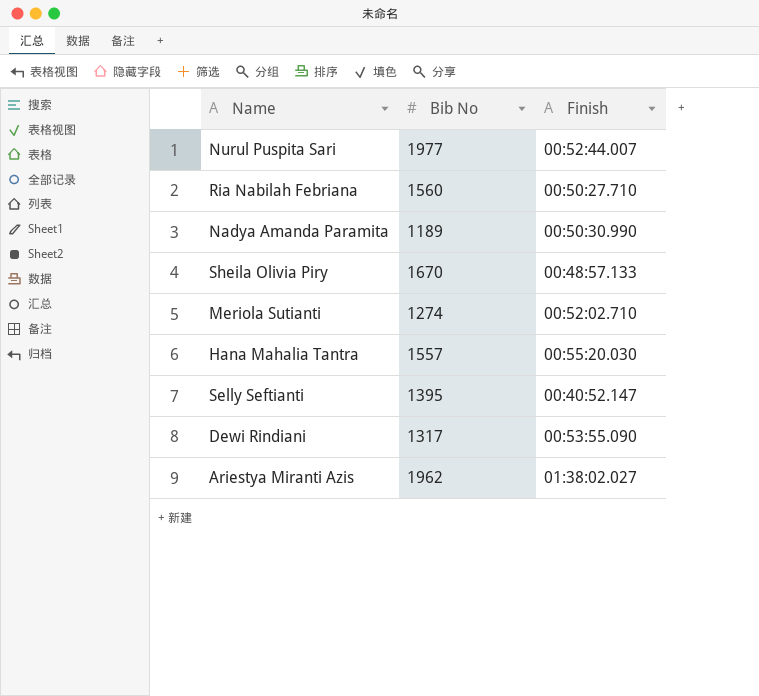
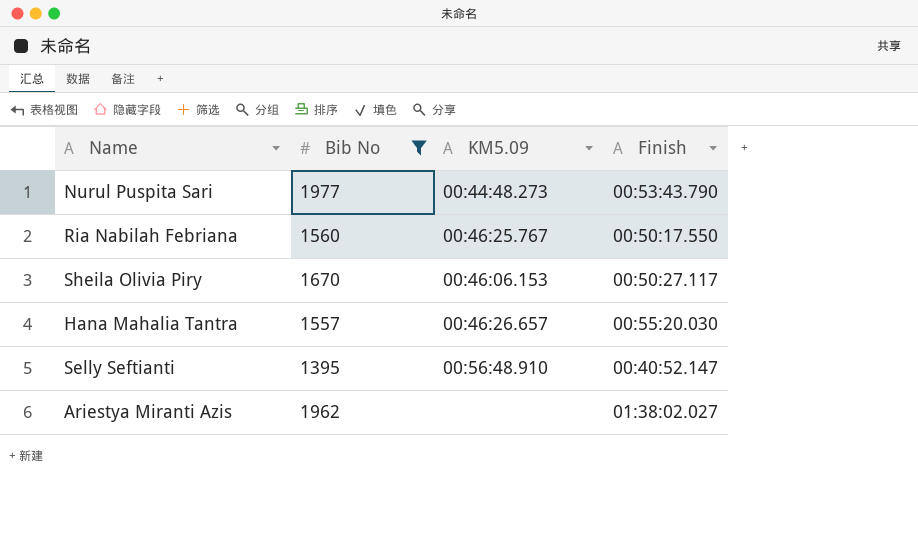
filter: none -> Bib No >= 1395
column KM5.09 | position: none -> 3
Nurul Puspita Sari | Finish: 00:52:44.007 -> 00:53:43.790
Ria Nabilah Febriana | Finish: 00:50:27.710 -> 00:50:17.550
Sheila Olivia Piry | Finish: 00:48:57.133 -> 00:50:27.117

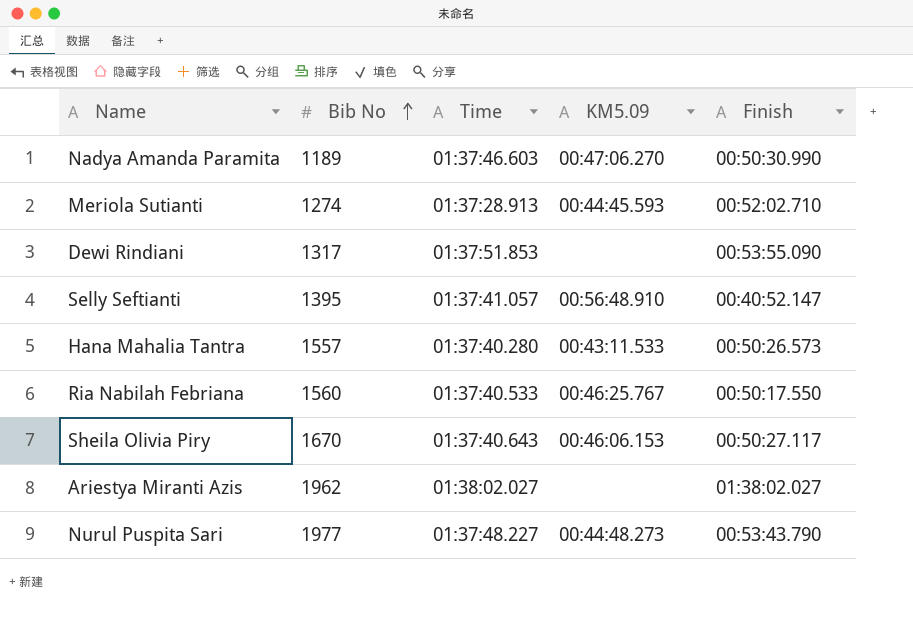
filter: Bib No >= 1395 -> none
row order: none -> Bib No ascending
column Time | position: none -> 3
Hana Mahalia Tantra | KM5.09: 00:46:26.657 -> 00:43:11.533
Hana Mahalia Tantra | Finish: 00:55:20.030 -> 00:50:26.573

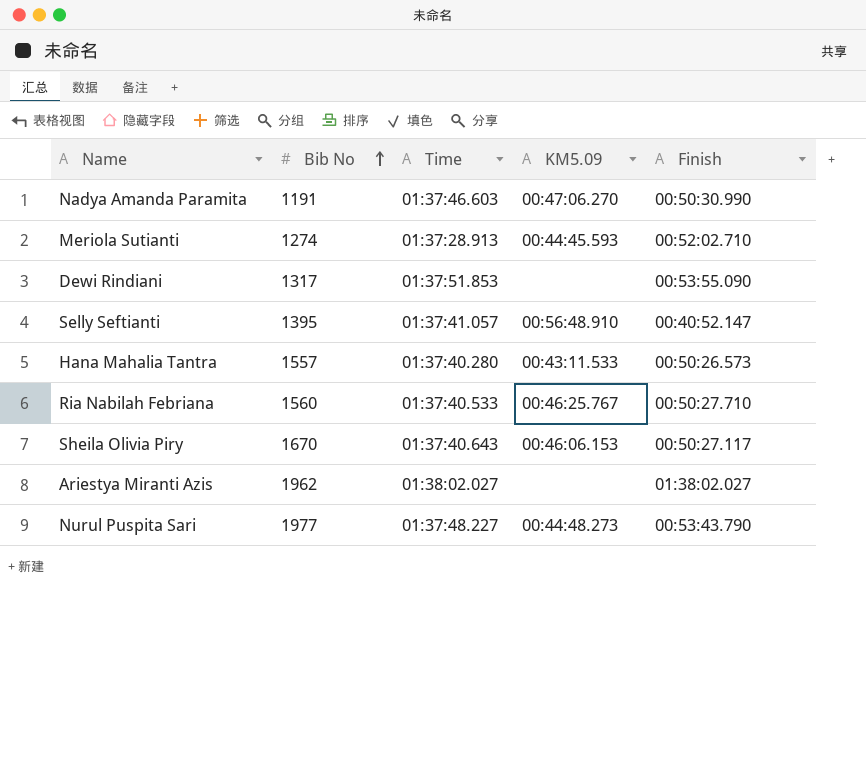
Nadya Amanda Paramita | Bib No: 1189 -> 1191
Ria Nabilah Febriana | Finish: 00:50:17.550 -> 00:50:27.710

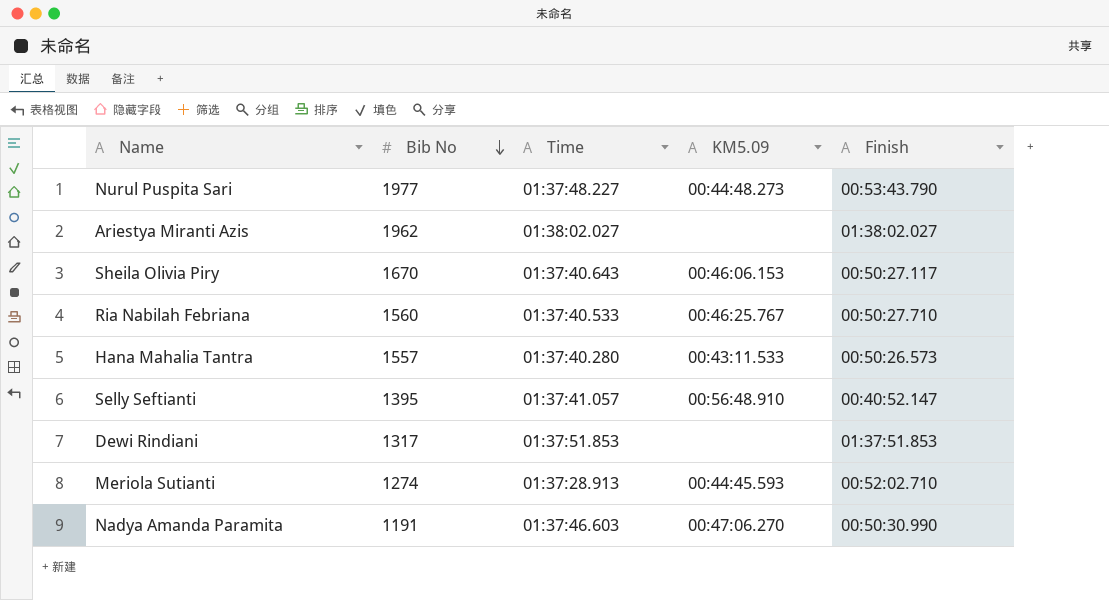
row order: Bib No ascending -> Bib No descending
Dewi Rindiani | Finish: 00:53:55.090 -> 01:37:51.853

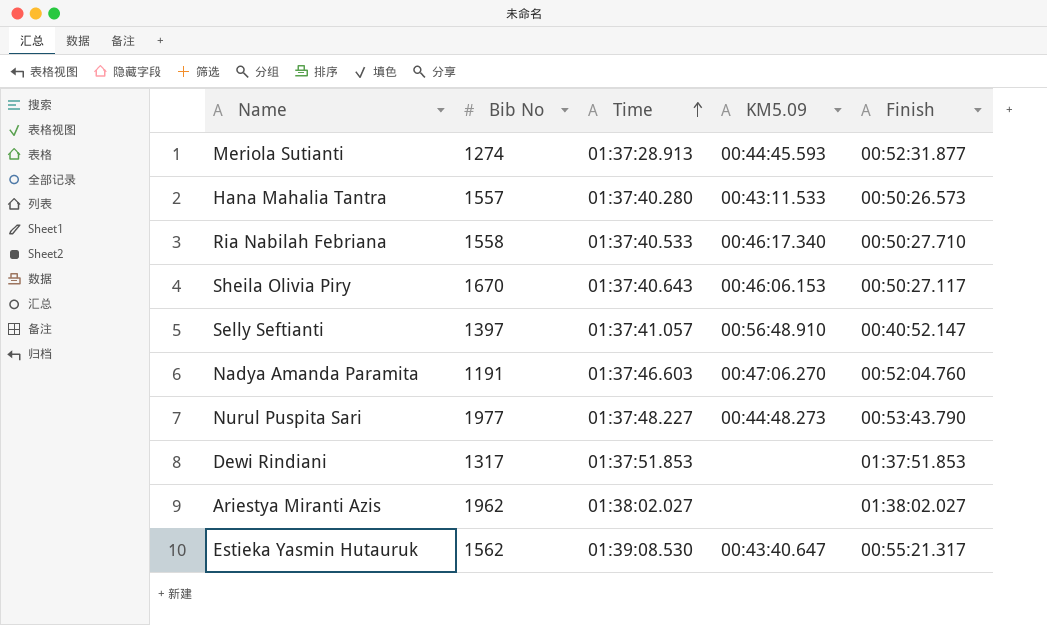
row order: Bib No descending -> Time ascending
Meriola Sutianti | Finish: 00:52:02.710 -> 00:52:31.877
Ria Nabilah Febriana | Bib No: 1560 -> 1558
Ria Nabilah Febriana | KM5.09: 00:46:25.767 -> 00:46:17.340
Selly Seftianti | Bib No: 1395 -> 1397
Nadya Amanda Paramita | Finish: 00:50:30.990 -> 00:52:04.760
row Estieka Yasmin Hutauruk: none -> 1562 | 01:39:08.530 | 00:43:40.647 | 00:55:21.317

